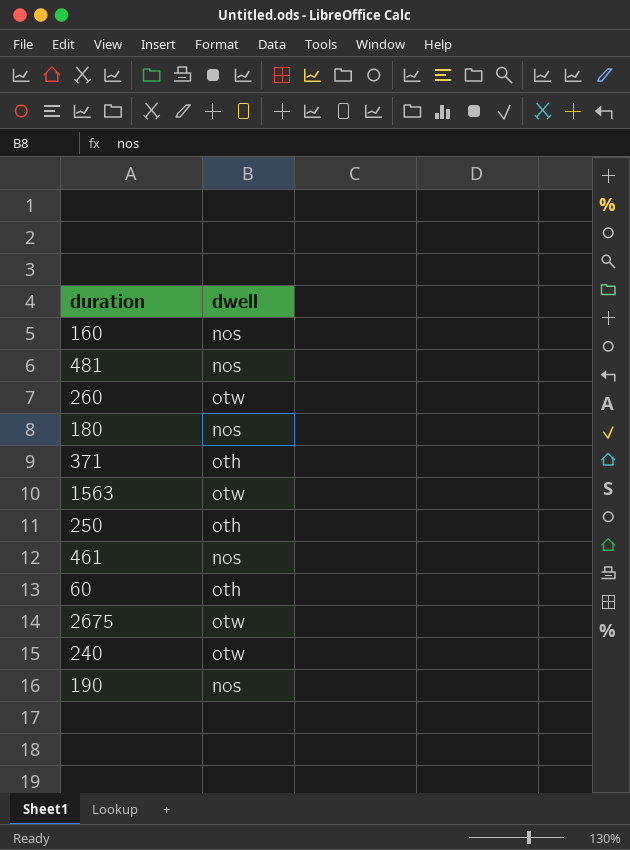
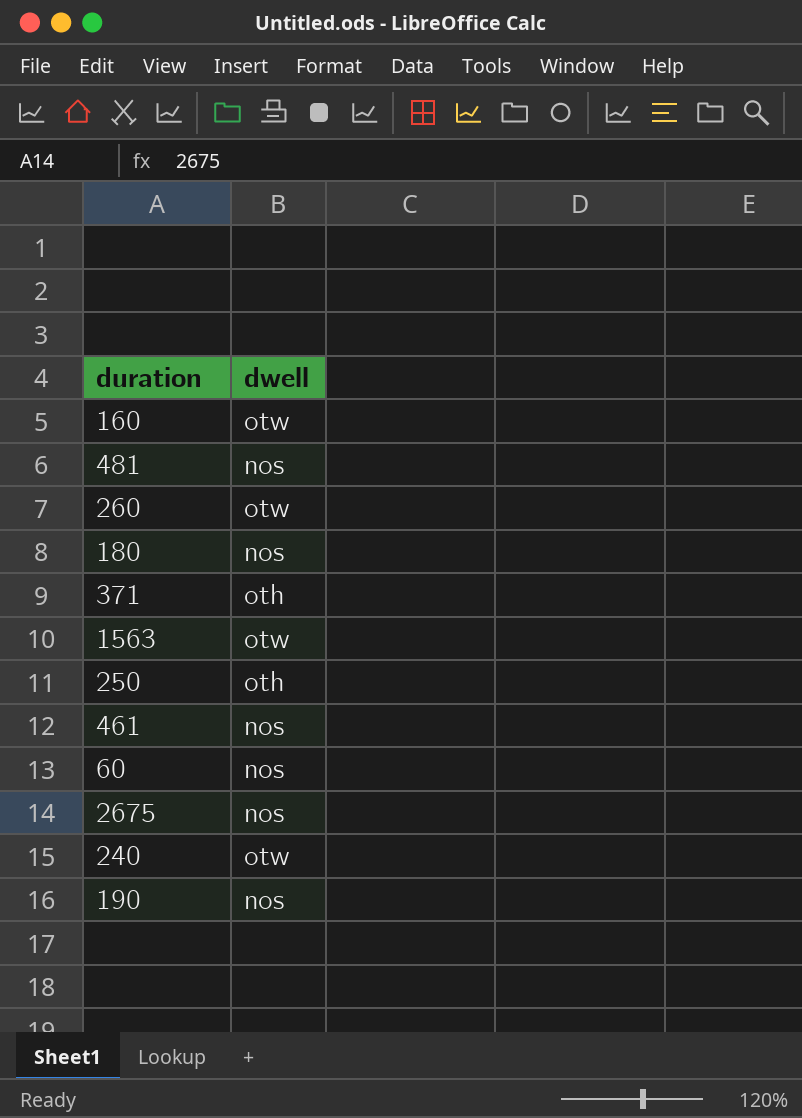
160 | dwell: nos -> otw
60 | dwell: oth -> nos
2675 | dwell: otw -> nos

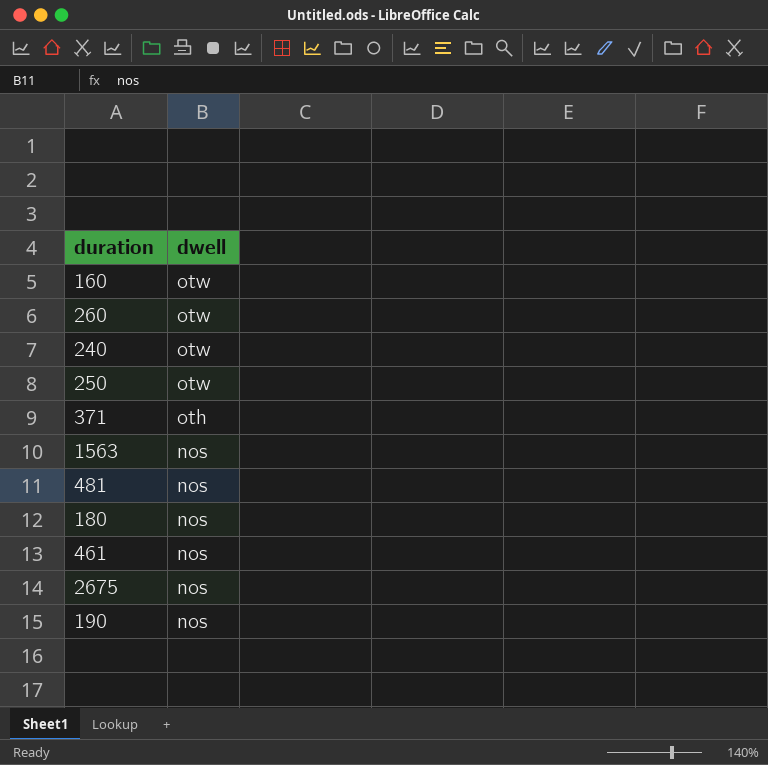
row order: none -> dwell descending
row 60: nos -> none
250 | dwell: oth -> otw
1563 | dwell: otw -> nos

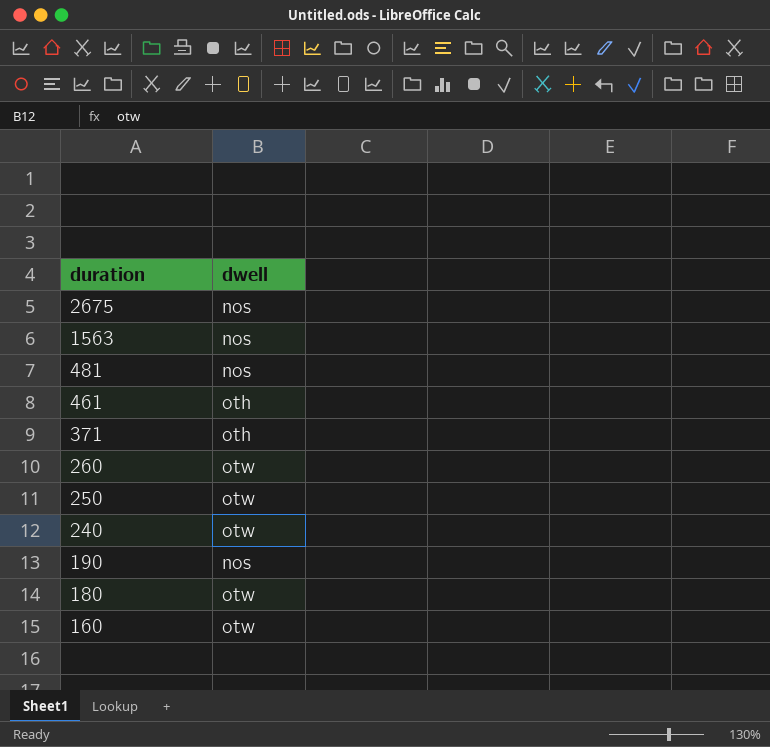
row order: dwell descending -> duration descending
461 | dwell: nos -> oth
180 | dwell: nos -> otw

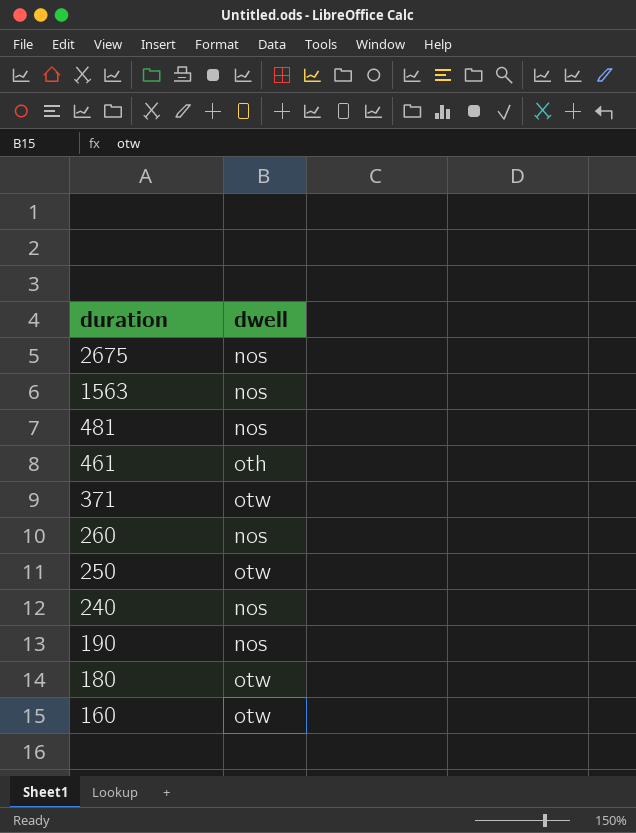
371 | dwell: oth -> otw
260 | dwell: otw -> nos
240 | dwell: otw -> nos

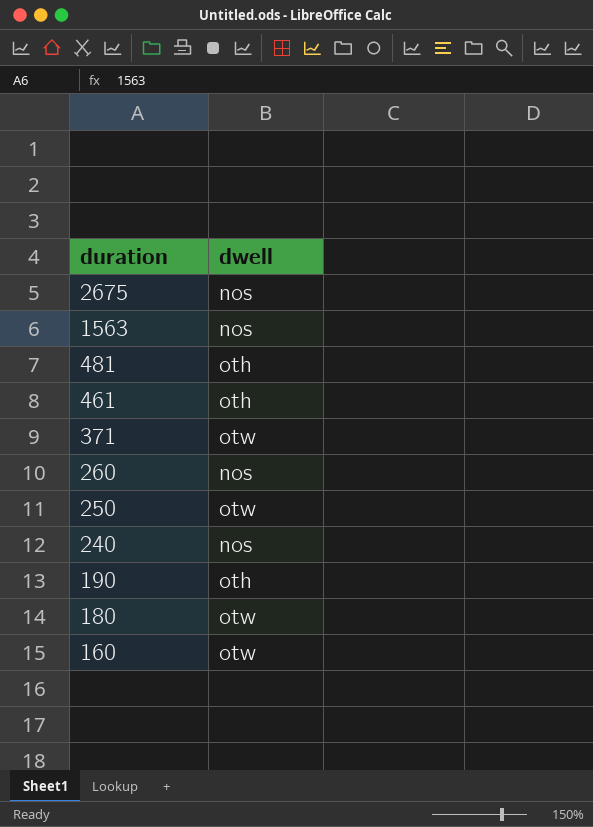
481 | dwell: nos -> oth
190 | dwell: nos -> oth

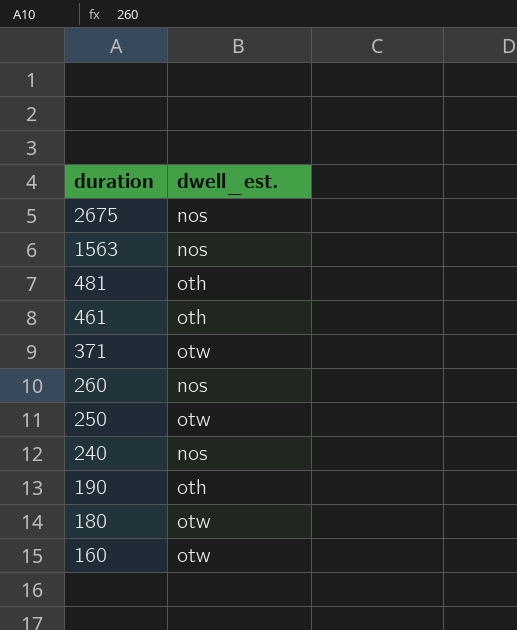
column name: dwell -> dwell_est.

